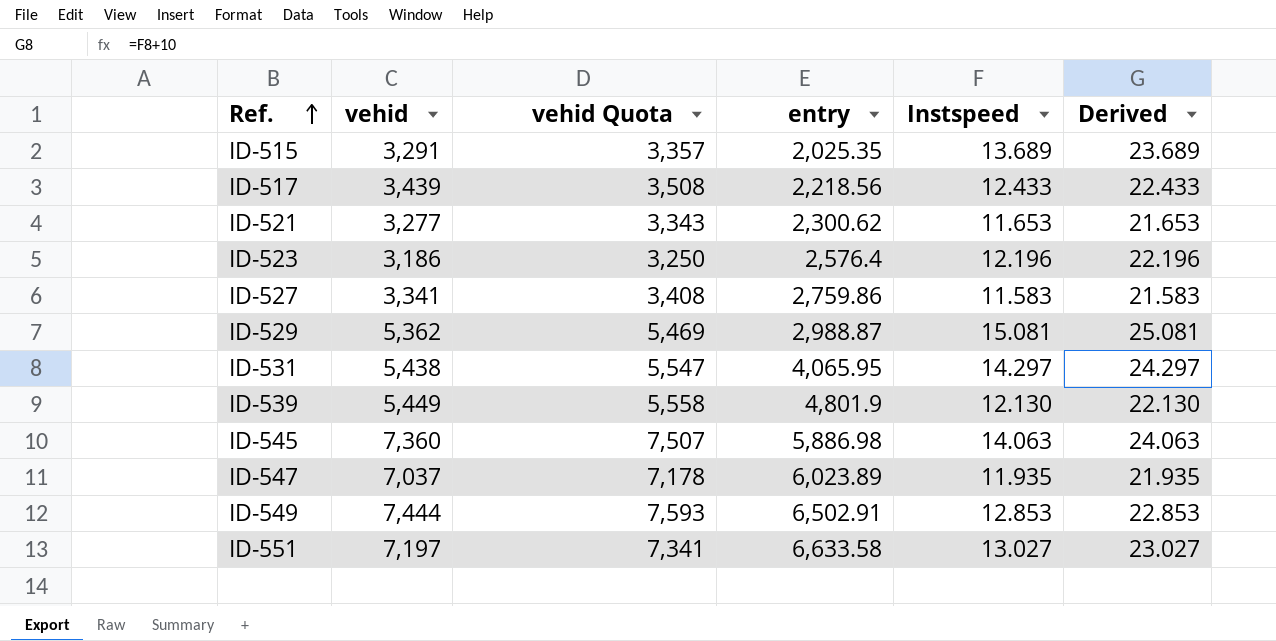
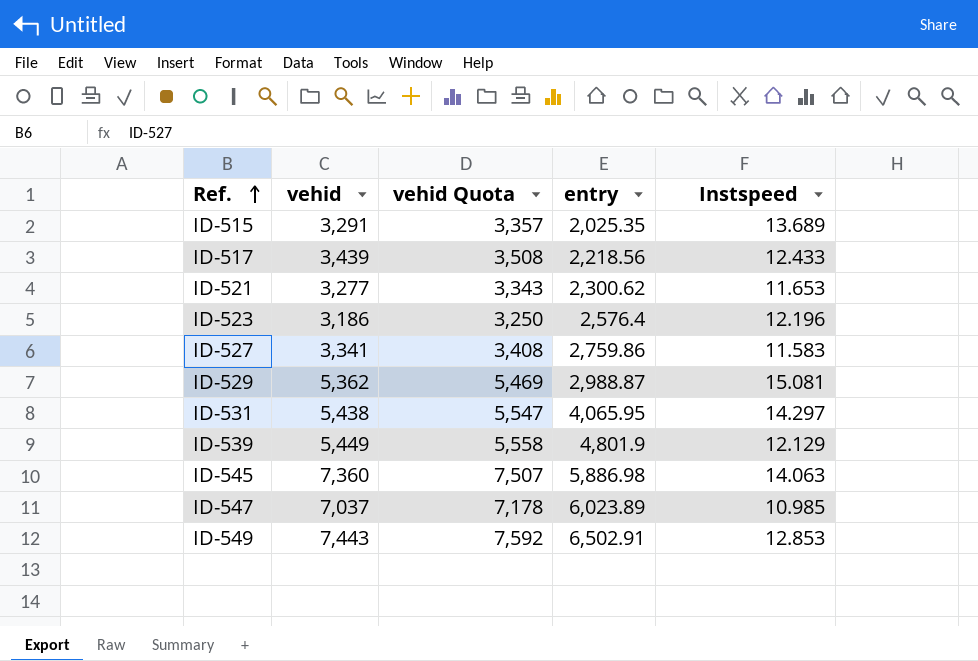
column Derived | formula: [Instspeed] + 10 -> none
row ID-551: 7,197 | 7,341 | 6,633.58 | 13.027 | 23.027 -> none
ID-539 | Instspeed: 12.130 -> 12.129
ID-547 | Instspeed: 11.935 -> 10.985
ID-549 | vehid: 7,444 -> 7,443
ID-549 | vehid Quota: 7,593 -> 7,592

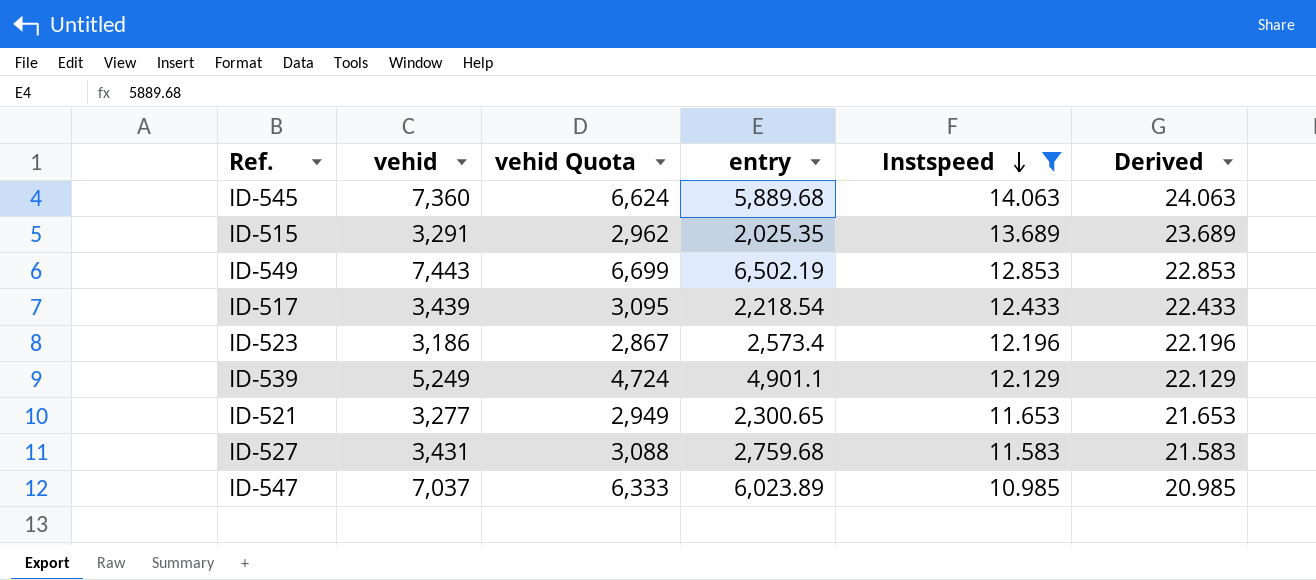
filter: none -> Instspeed <= 14.063
row order: Ref. ascending -> Instspeed descending
column vehid Quota | formula: [vehid] * 1.02 -> [vehid] * 0.9
column Derived | formula: none -> [Instspeed] + 10
ID-545 | entry: 5,886.98 -> 5,889.68
ID-549 | entry: 6,502.91 -> 6,502.19
ID-517 | entry: 2,218.56 -> 2,218.54
ID-523 | entry: 2,576.4 -> 2,573.4
ID-539 | vehid: 5,449 -> 5,249
ID-539 | entry: 4,801.9 -> 4,901.1
ID-521 | entry: 2,300.62 -> 2,300.65
ID-527 | vehid: 3,341 -> 3,431
ID-527 | entry: 2,759.86 -> 2,759.68

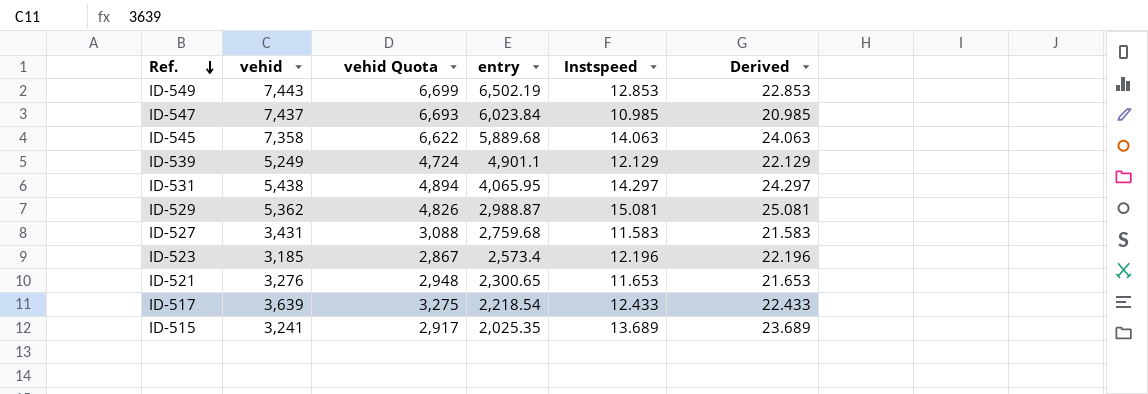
filter: Instspeed <= 14.063 -> none
row order: Instspeed descending -> Ref. descending
ID-547 | vehid: 7,037 -> 7,437
ID-547 | vehid Quota: 6,333 -> 6,693
ID-547 | entry: 6,023.89 -> 6,023.84
ID-545 | vehid: 7,360 -> 7,358
ID-545 | vehid Quota: 6,624 -> 6,622
ID-523 | vehid: 3,186 -> 3,185
ID-521 | vehid: 3,277 -> 3,276
ID-521 | vehid Quota: 2,949 -> 2,948
ID-517 | vehid: 3,439 -> 3,639
ID-517 | vehid Quota: 3,095 -> 3,275
ID-515 | vehid: 3,291 -> 3,241
ID-515 | vehid Quota: 2,962 -> 2,917

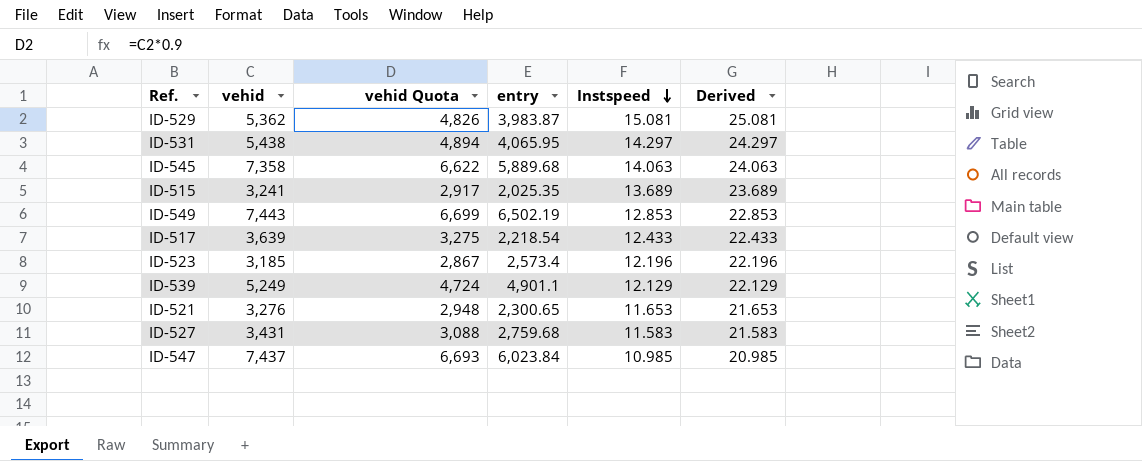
row order: Ref. descending -> Instspeed descending
ID-529 | entry: 2,988.87 -> 3,983.87

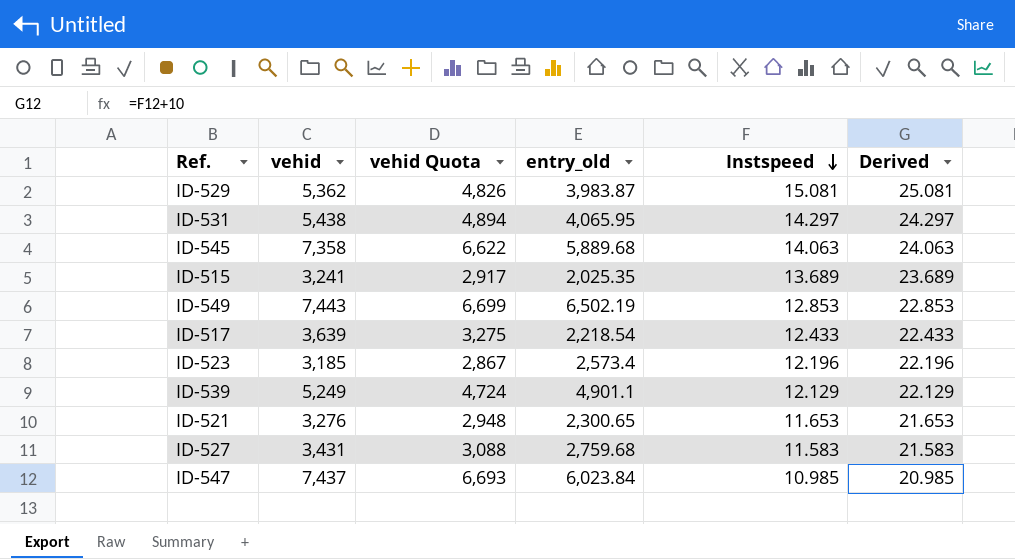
column name: entry -> entry_old

